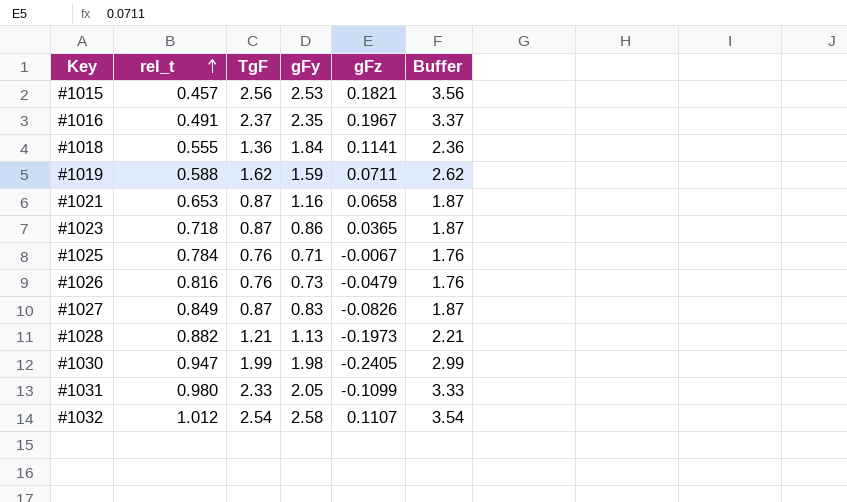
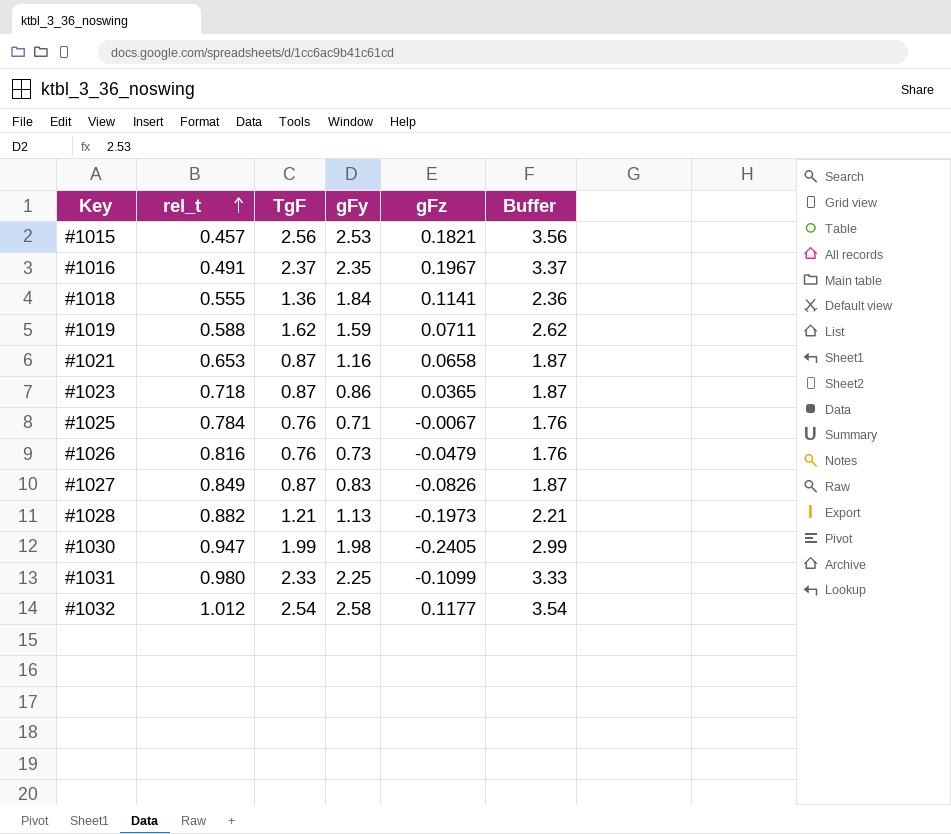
#1031 | gFy: 2.05 -> 2.25
#1032 | gFz: 0.1107 -> 0.1177

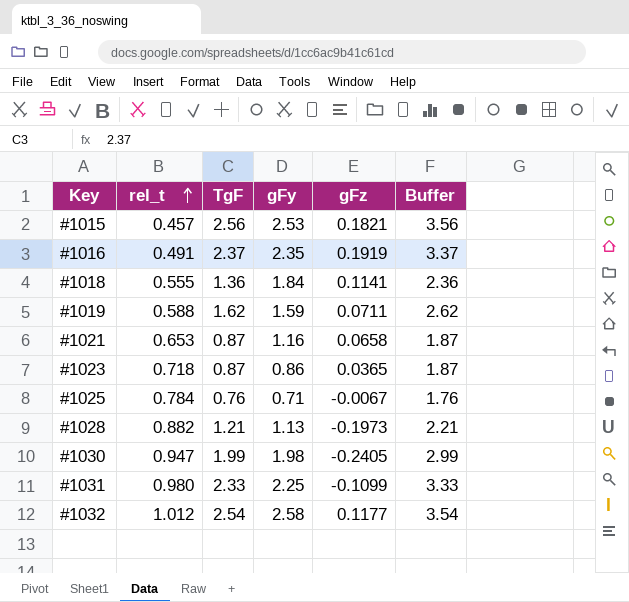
row #1026: 0.816 | 0.76 | 0.73 | -0.0479 | 1.76 -> none
row #1027: 0.849 | 0.87 | 0.83 | -0.0826 | 1.87 -> none
#1016 | gFz: 0.1967 -> 0.1919

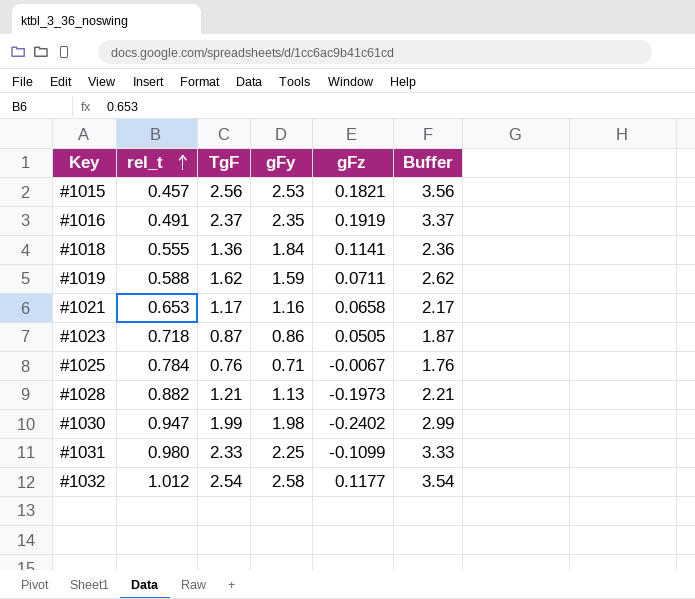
#1021 | TgF: 0.87 -> 1.17
#1021 | Buffer: 1.87 -> 2.17
#1023 | gFz: 0.0365 -> 0.0505
#1030 | gFz: -0.2405 -> -0.2402

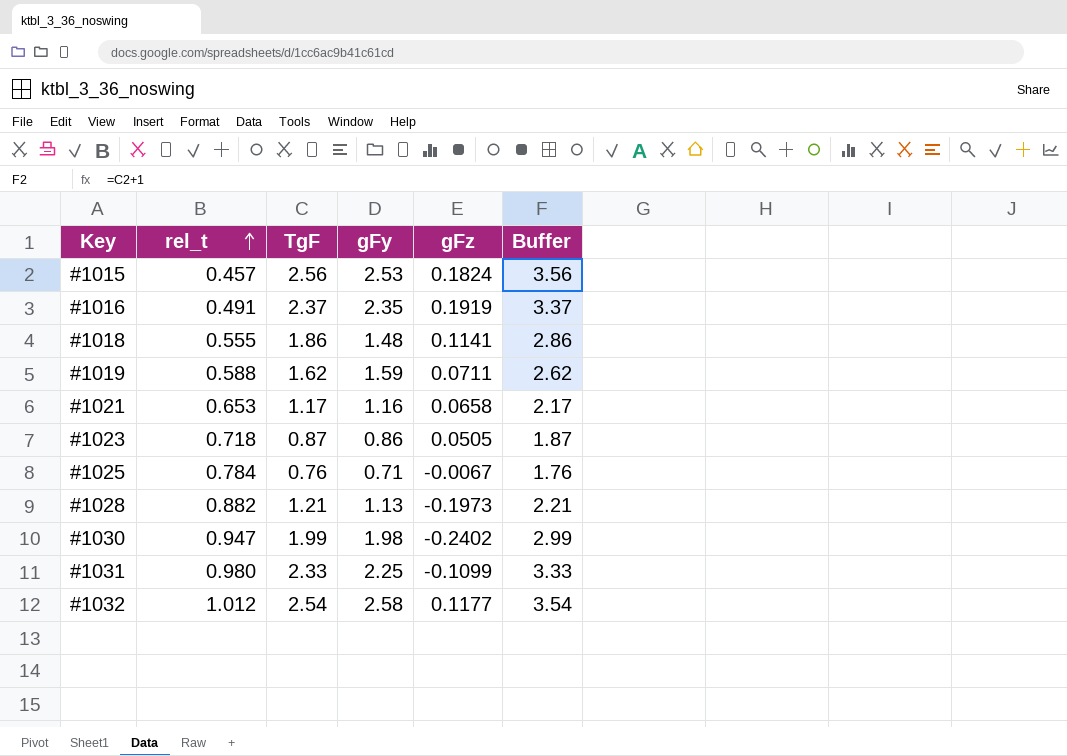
#1015 | gFz: 0.1821 -> 0.1824
#1018 | TgF: 1.36 -> 1.86
#1018 | gFy: 1.84 -> 1.48
#1018 | Buffer: 2.36 -> 2.86

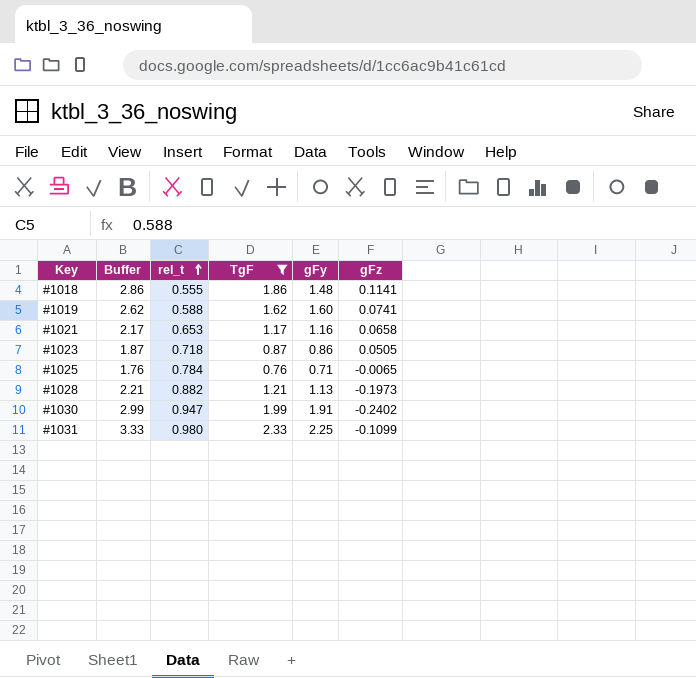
filter: none -> TgF <= 2.33
column Buffer | position: 6 -> 2
#1019 | gFy: 1.59 -> 1.60
#1019 | gFz: 0.0711 -> 0.0741
#1025 | gFz: -0.0067 -> -0.0065
#1030 | gFy: 1.98 -> 1.91

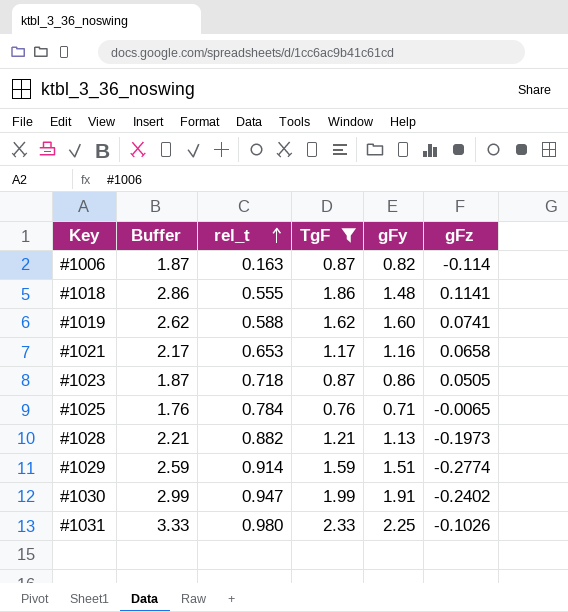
row #1006: none -> 1.87 | 0.163 | 0.87 | 0.82 | -0.114
row #1029: none -> 2.59 | 0.914 | 1.59 | 1.51 | -0.2774
#1031 | gFz: -0.1099 -> -0.1026

